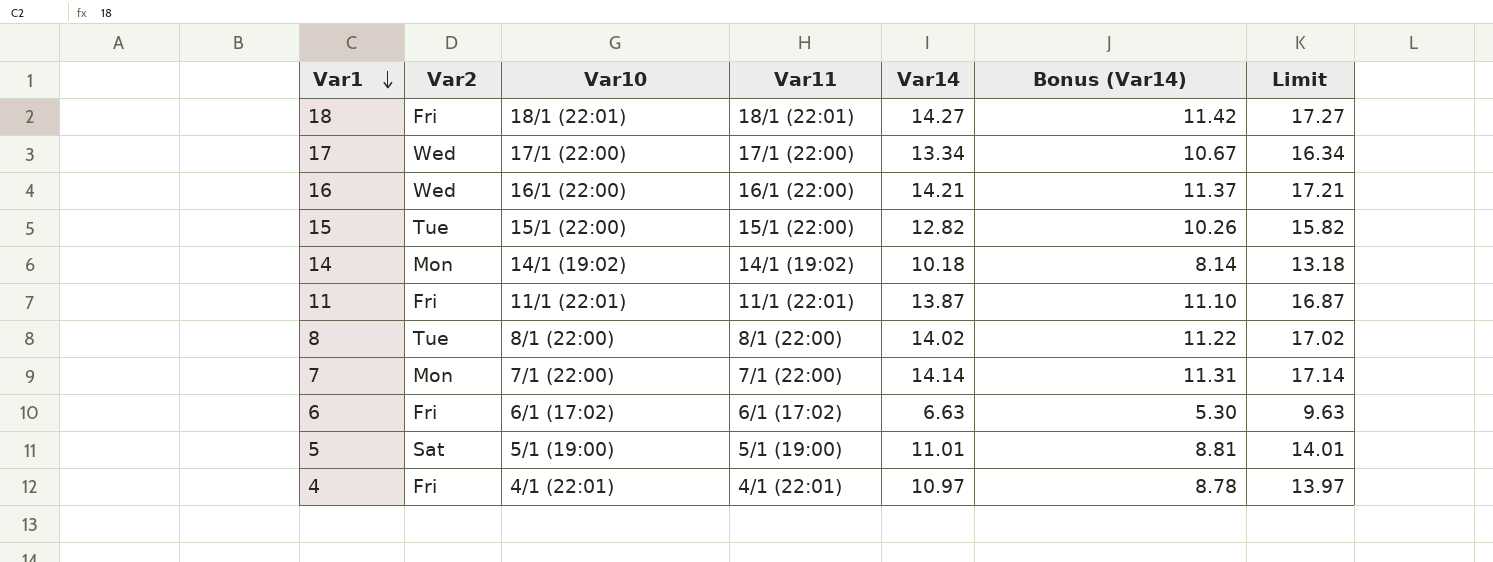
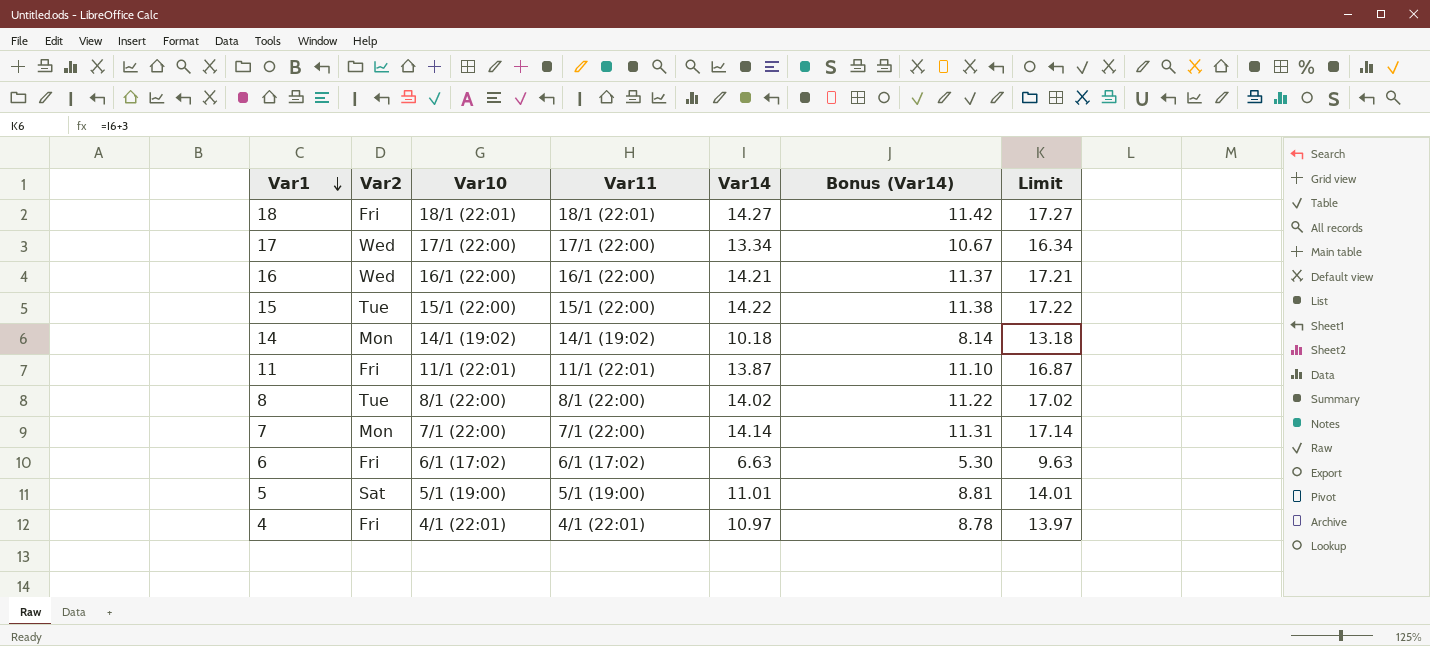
15 | Var14: 12.82 -> 14.22
15 | Bonus (Var14): 10.26 -> 11.38
15 | Limit: 15.82 -> 17.22

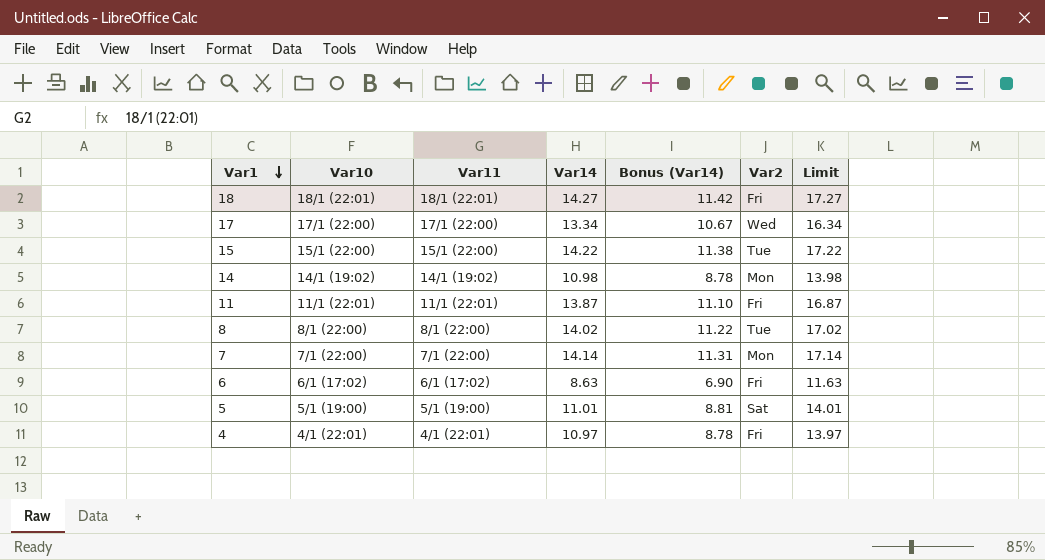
column Var2 | position: 2 -> 6
row 16: Wed | 16/1 (22:00) | 16/1 (22:00) | 14.21 | 11.37 | 17.21 -> none
14 | Var14: 10.18 -> 10.98
14 | Bonus (Var14): 8.14 -> 8.78
14 | Limit: 13.18 -> 13.98
6 | Var14: 6.63 -> 8.63
6 | Bonus (Var14): 5.30 -> 6.90
6 | Limit: 9.63 -> 11.63

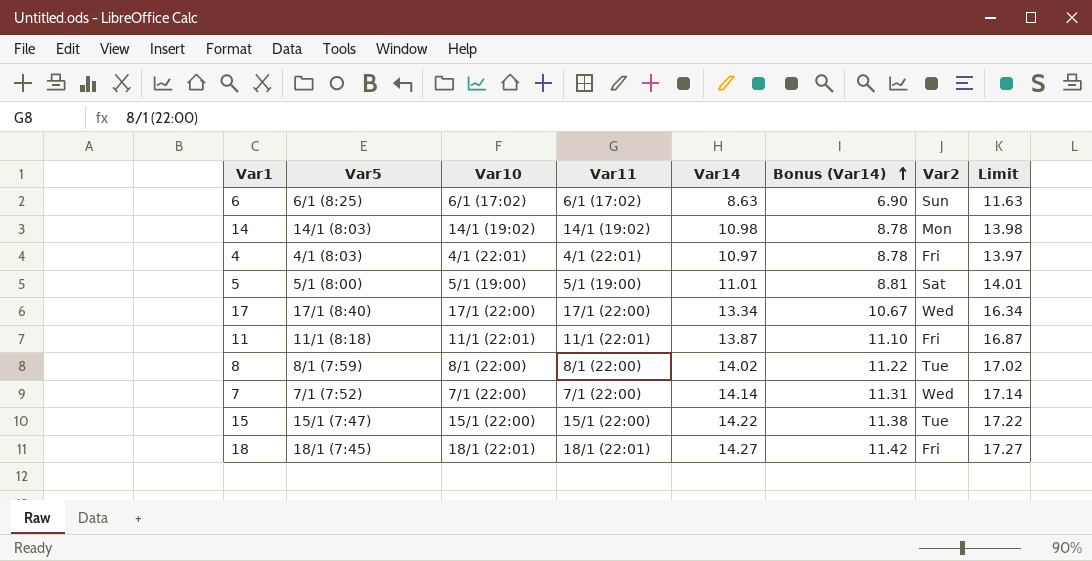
row order: Var1 descending -> Bonus (Var14) ascending
column Var5 | position: none -> 2
6 | Var2: Fri -> Sun
7 | Var2: Mon -> Wed

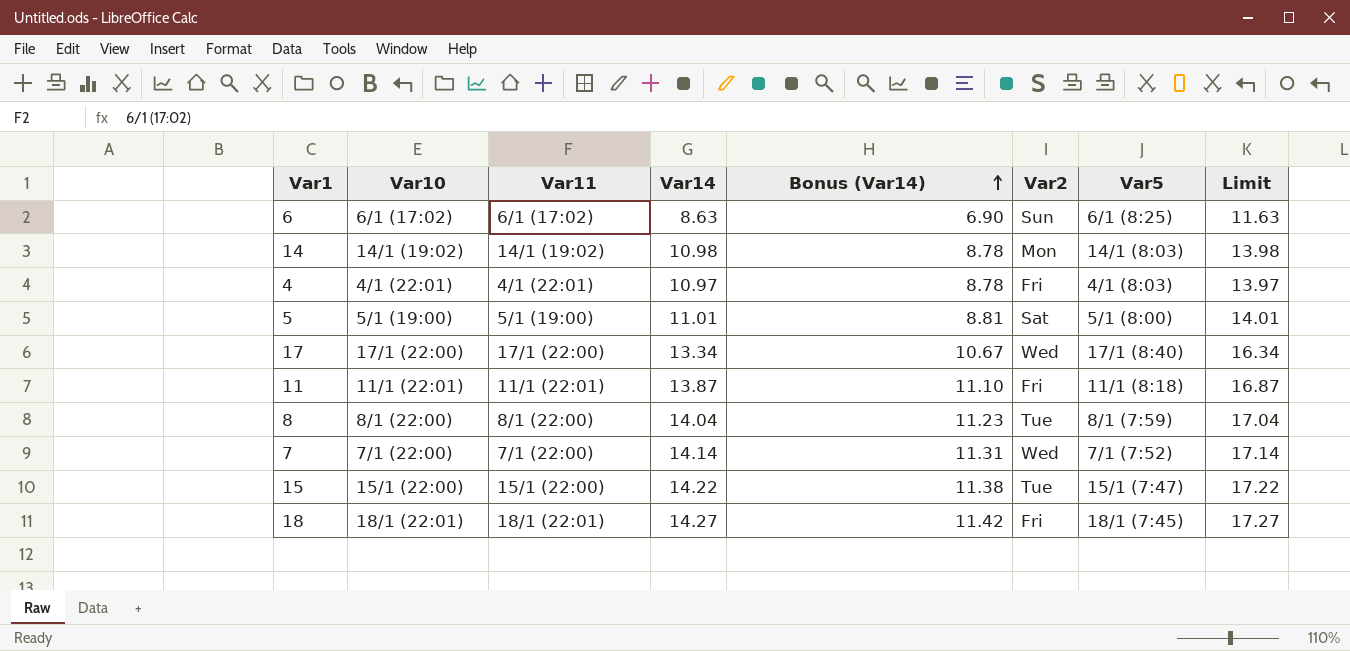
column Var5 | position: 2 -> 7
8 | Var14: 14.02 -> 14.04
8 | Bonus (Var14): 11.22 -> 11.23
8 | Limit: 17.02 -> 17.04

